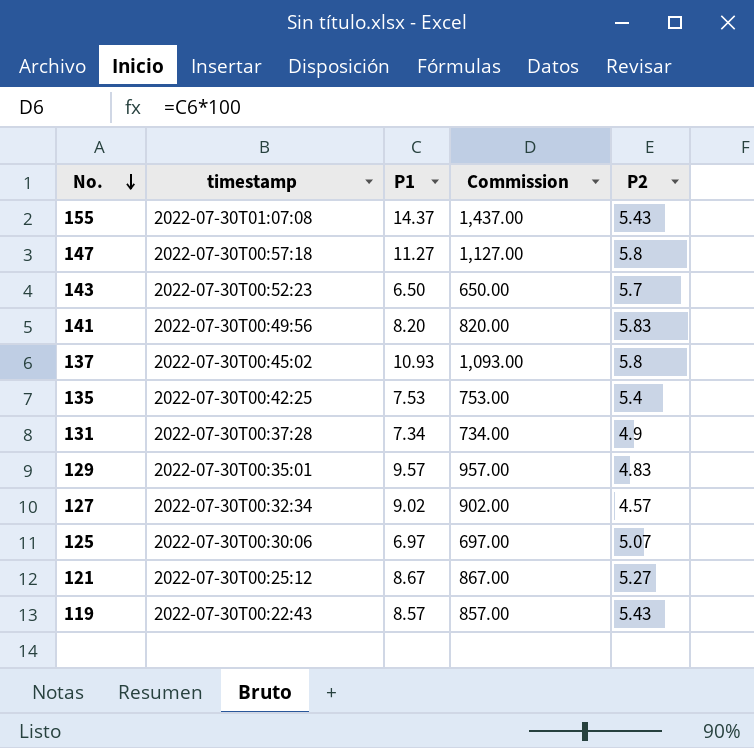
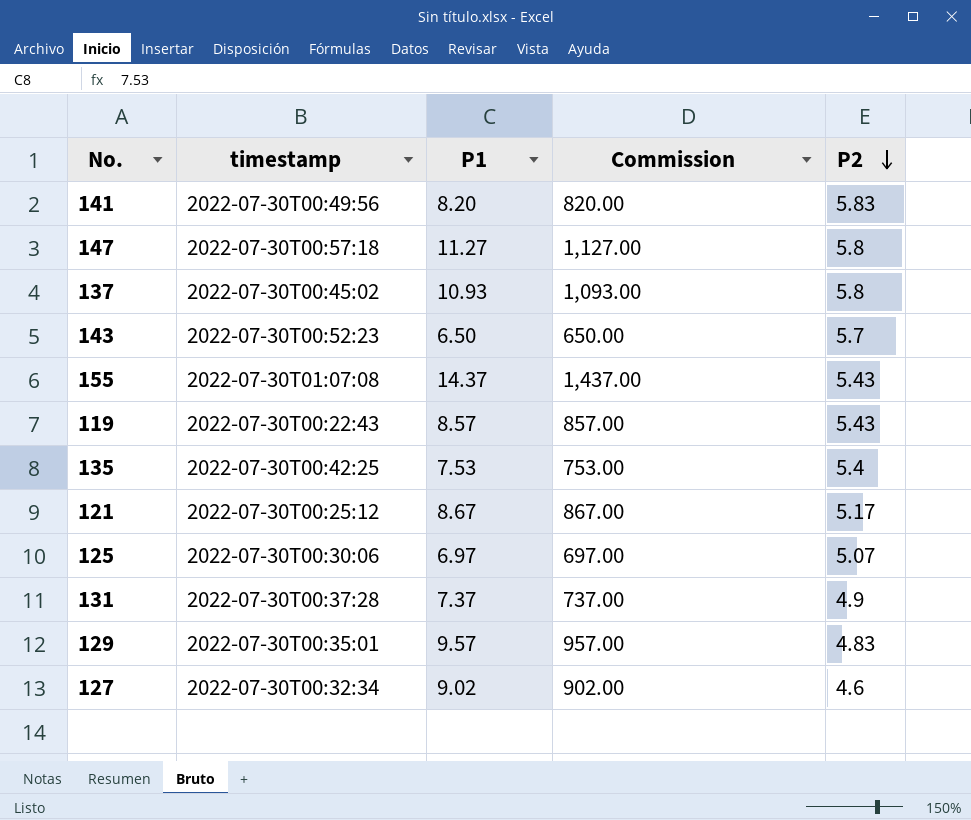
row order: No. descending -> P2 descending
121 | P2: 5.27 -> 5.17
131 | P1: 7.34 -> 7.37
131 | Commission: 734.00 -> 737.00
127 | P2: 4.57 -> 4.6

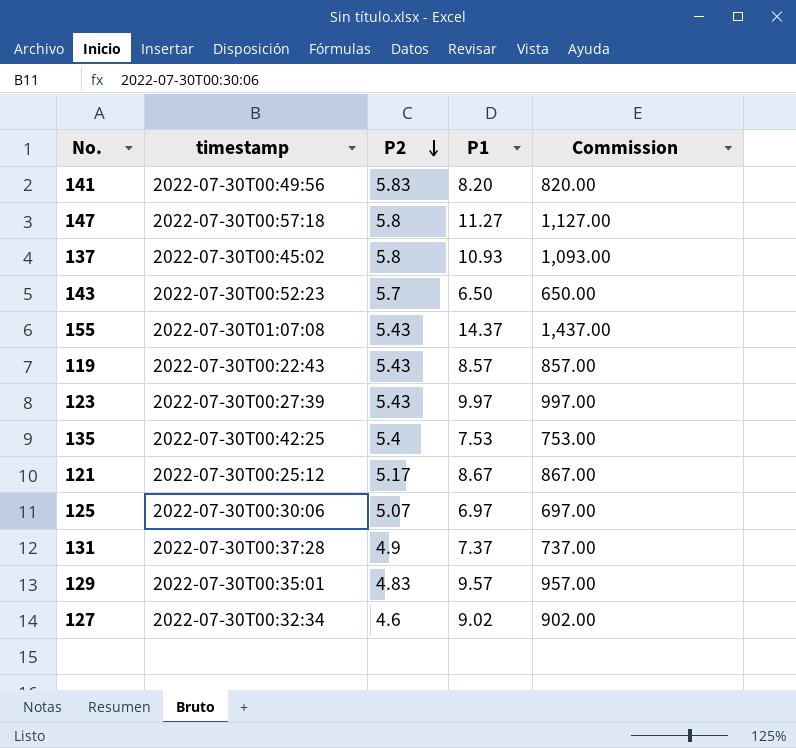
column P2 | position: 5 -> 3
row 123: none -> 2022-07-30T00:27:39 | 5.43 | 9.97 | 997.00

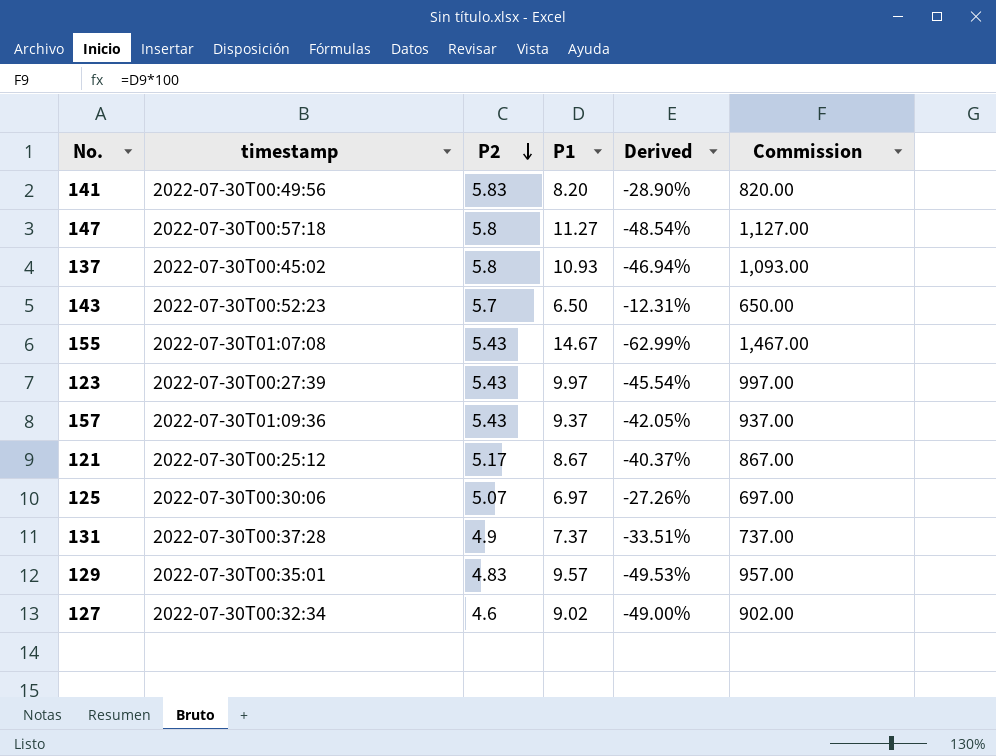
column Derived | formula: none -> ([P2] - [P1]) / [P1]
row 119: 2022-07-30T00:22:43 | 5.43 | 8.57 | 857.00 -> none
row 135: 2022-07-30T00:42:25 | 5.4 | 7.53 | 753.00 -> none
155 | P1: 14.37 -> 14.67
155 | Commission: 1,437.00 -> 1,467.00
row 157: none -> 2022-07-30T01:09:36 | 5.43 | 9.37 | -42.05% | 937.00

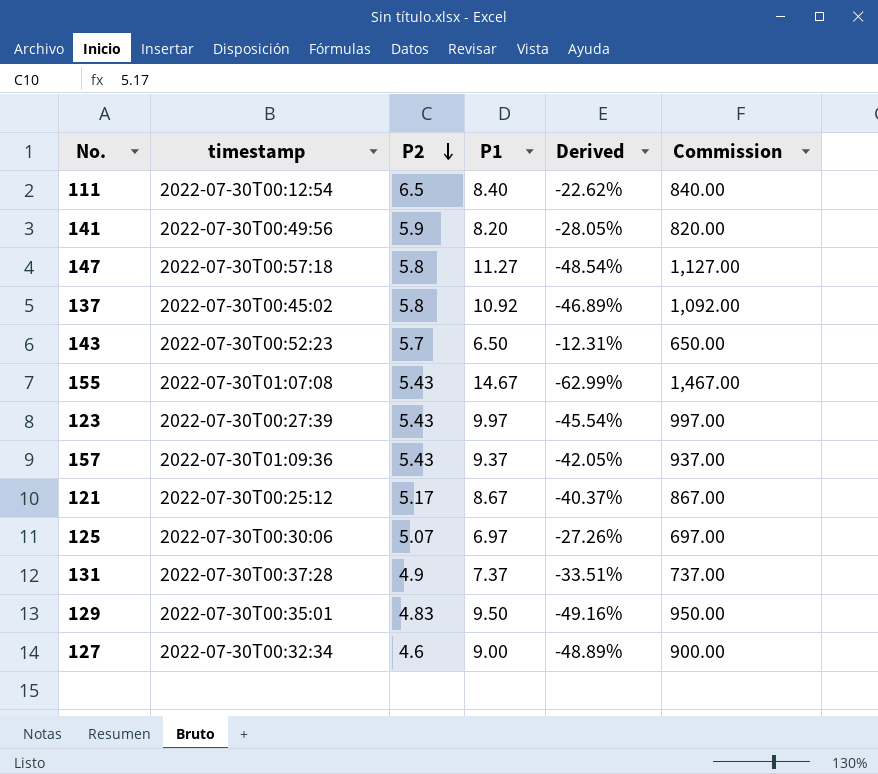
row 111: none -> 2022-07-30T00:12:54 | 6.5 | 8.40 | -22.62% | 840.00
141 | P2: 5.83 -> 5.9
141 | Derived: -28.90% -> -28.05%
137 | P1: 10.93 -> 10.92
137 | Derived: -46.94% -> -46.89%
137 | Commission: 1,093.00 -> 1,092.00
129 | P1: 9.57 -> 9.50
129 | Derived: -49.53% -> -49.16%
129 | Commission: 957.00 -> 950.00
127 | P1: 9.02 -> 9.00
127 | Derived: -49.00% -> -48.89%
127 | Commission: 902.00 -> 900.00

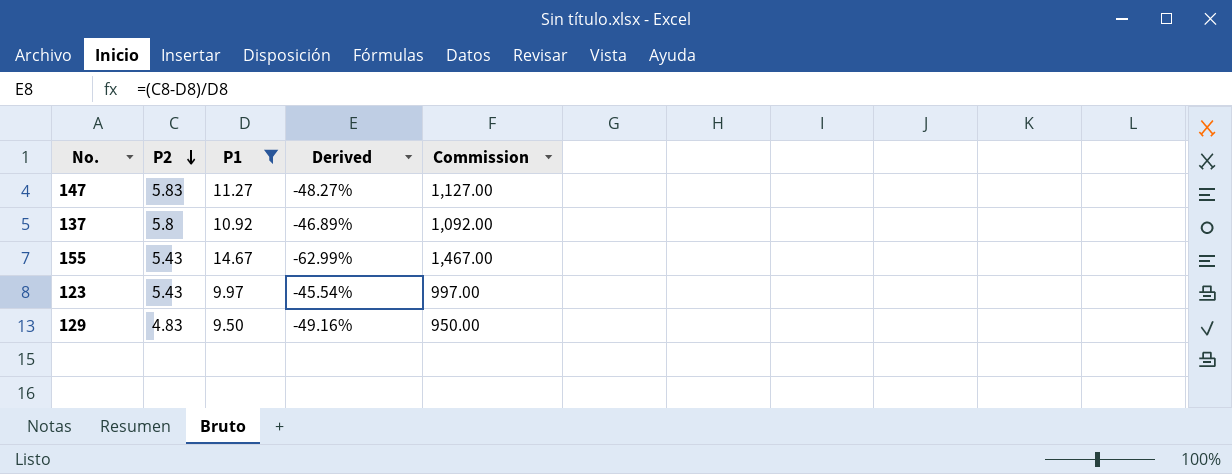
filter: none -> P1 >= 9.50
column timestamp | position: 2 -> none
147 | P2: 5.8 -> 5.83
147 | Derived: -48.54% -> -48.27%

